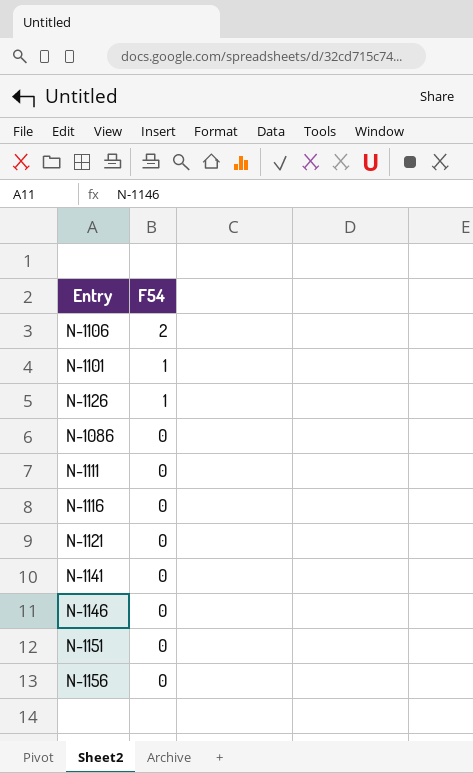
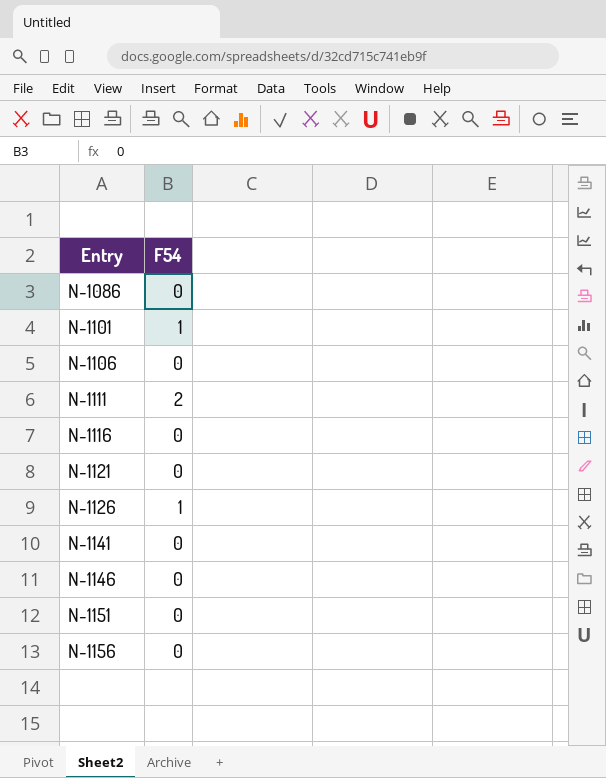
row order: F54 descending -> Entry ascending
N-1106 | F54: 2 -> 0
N-1111 | F54: 0 -> 2

